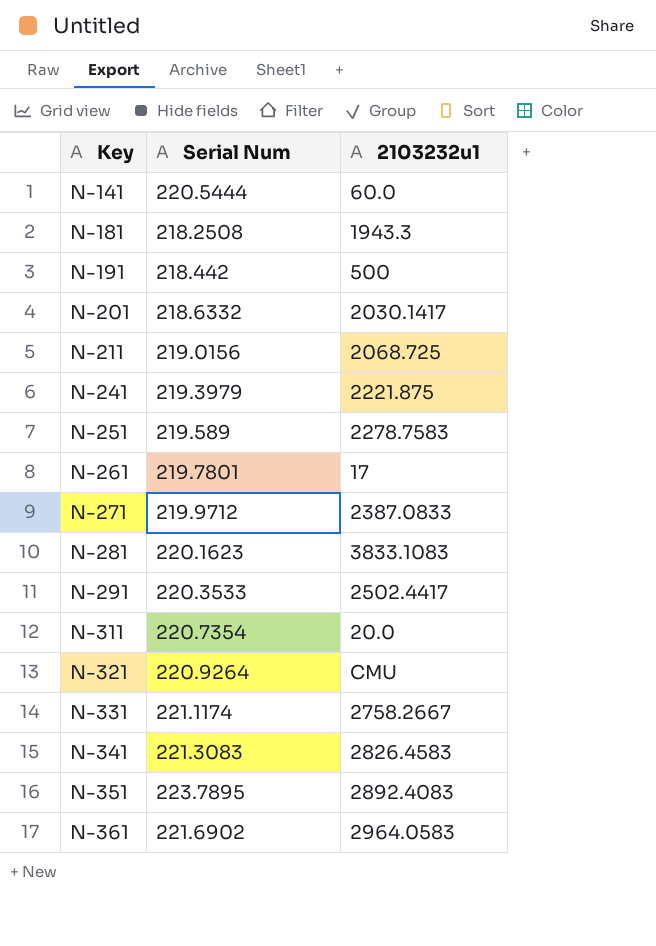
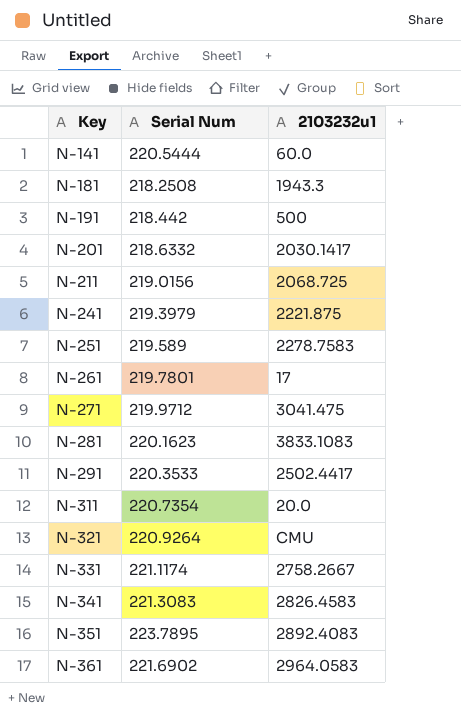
N-271 | 2103232u1: 2387.0833 -> 3041.475

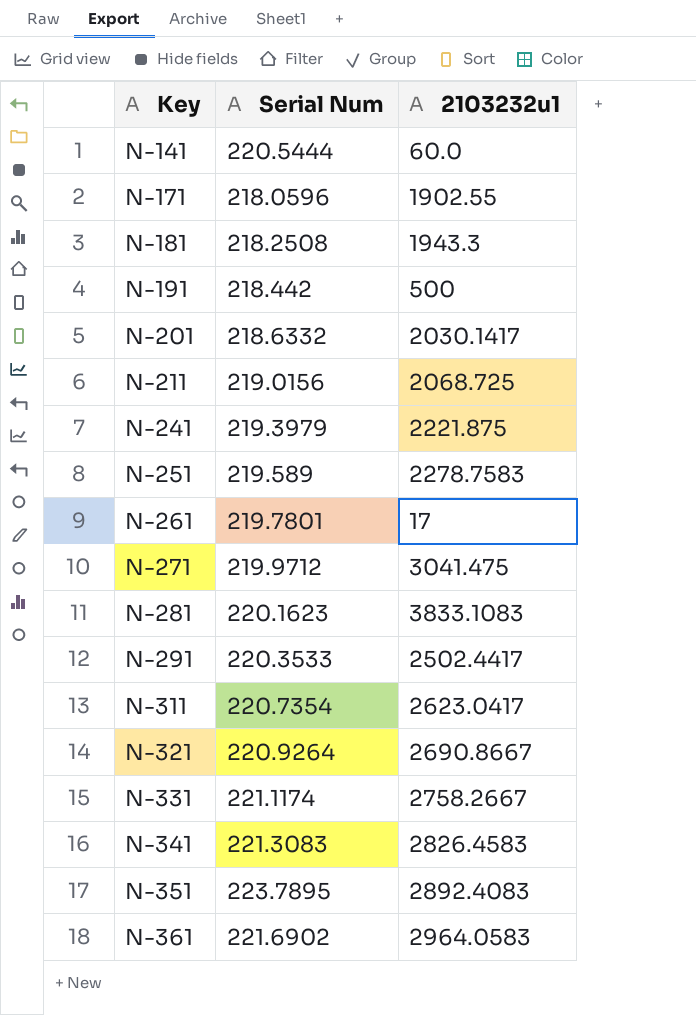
row N-171: none -> 218.0596 | 1902.55
N-311 | 2103232u1: 20.0 -> 2623.0417
N-321 | 2103232u1: CMU -> 2690.8667

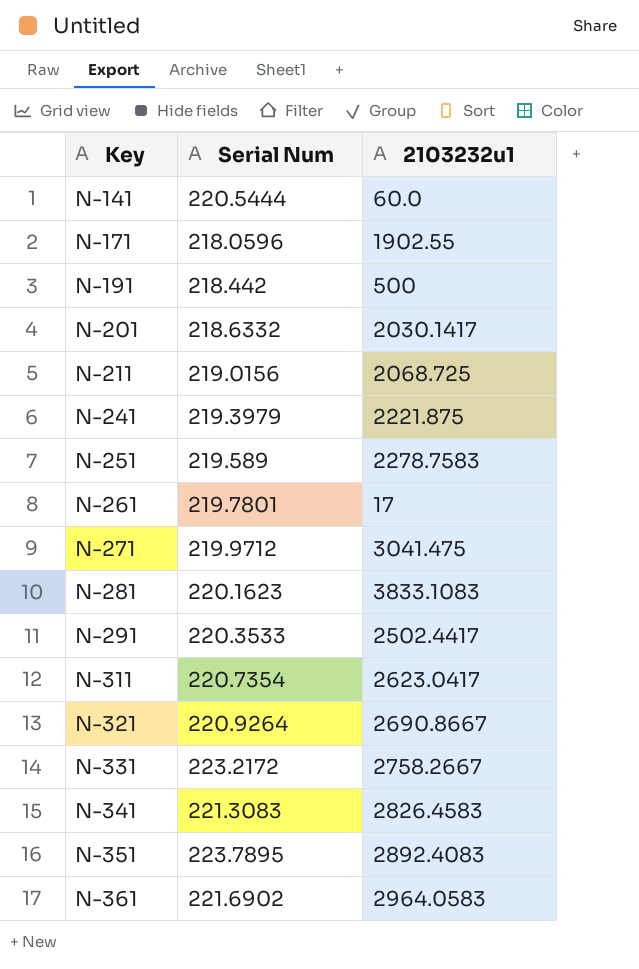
row N-181: 218.2508 | 1943.3 -> none
N-331 | Serial Num: 221.1174 -> 223.2172

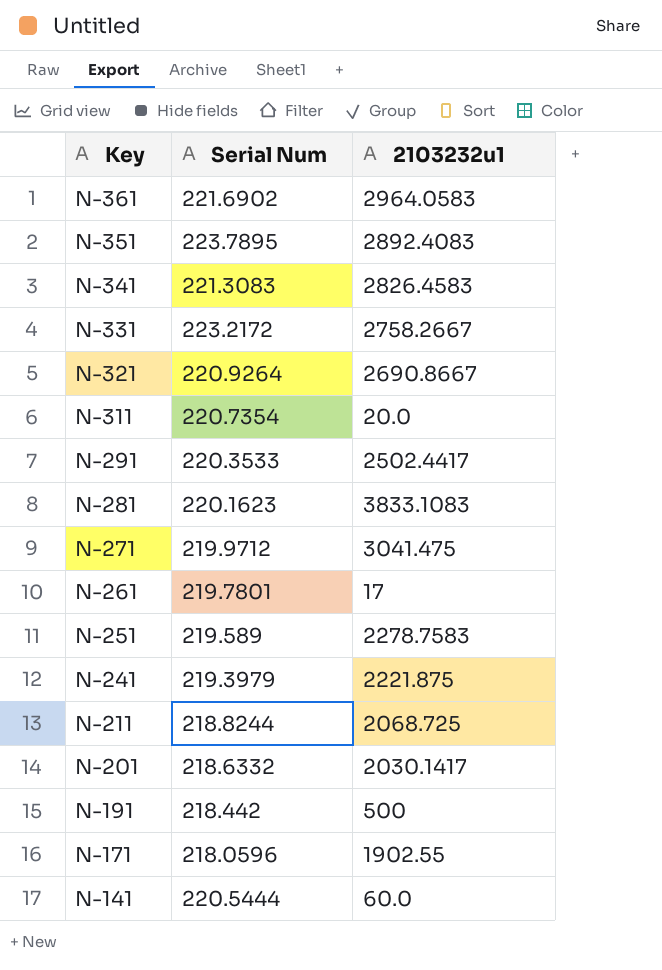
row order: Key ascending -> Key descending
N-311 | 2103232u1: 2623.0417 -> 20.0
N-211 | Serial Num: 219.0156 -> 218.8244

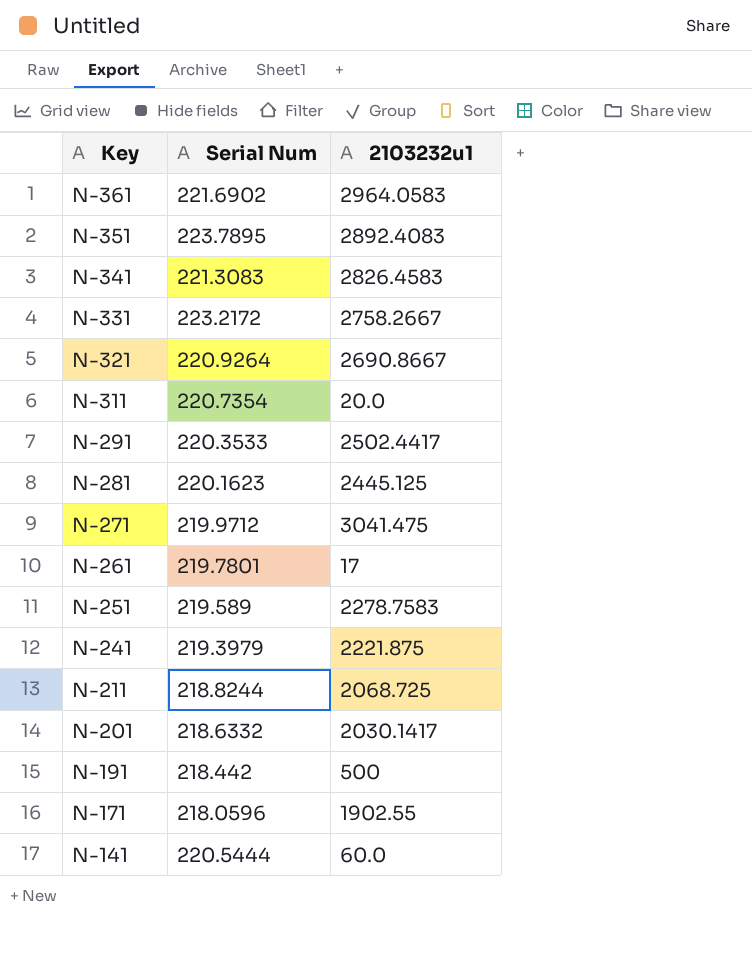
N-281 | 2103232u1: 3833.1083 -> 2445.125

